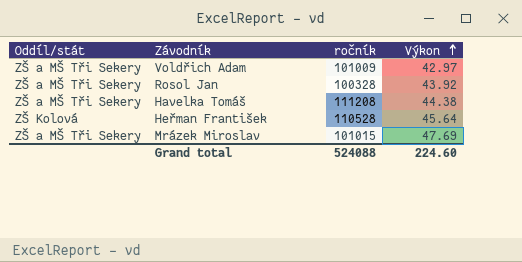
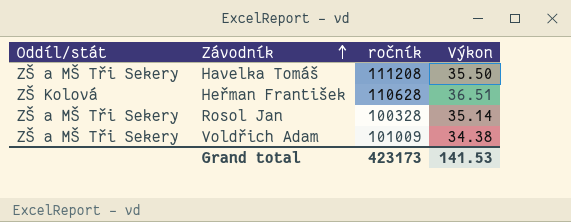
row order: Výkon ascending -> Závodník ascending
row Mrázek Miroslav: ZŠ a MŠ Tři Sekery | 101015 | 47.69 -> none
Havelka Tomáš | Výkon: 44.38 -> 35.50
Heřman František | ročník: 110528 -> 110628
Heřman František | Výkon: 45.64 -> 36.51
Rosol Jan | Výkon: 43.92 -> 35.14
Voldřich Adam | Výkon: 42.97 -> 34.38
Grand total | ročník: 524088 -> 423173
Grand total | Výkon: 224.60 -> 141.53

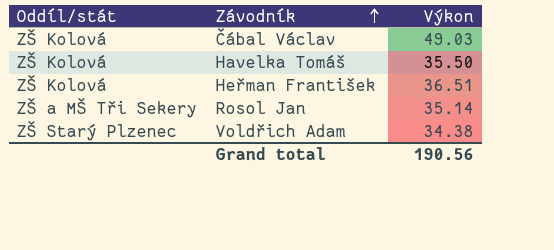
column ročník | position: 3 -> none
row Čábal Václav: none -> ZŠ Kolová | 49.03
Havelka Tomáš | Oddíl/stát: ZŠ a MŠ Tři Sekery -> ZŠ Kolová
Voldřich Adam | Oddíl/stát: ZŠ a MŠ Tři Sekery -> ZŠ Starý Plzenec
Grand total | Výkon: 141.53 -> 190.56

